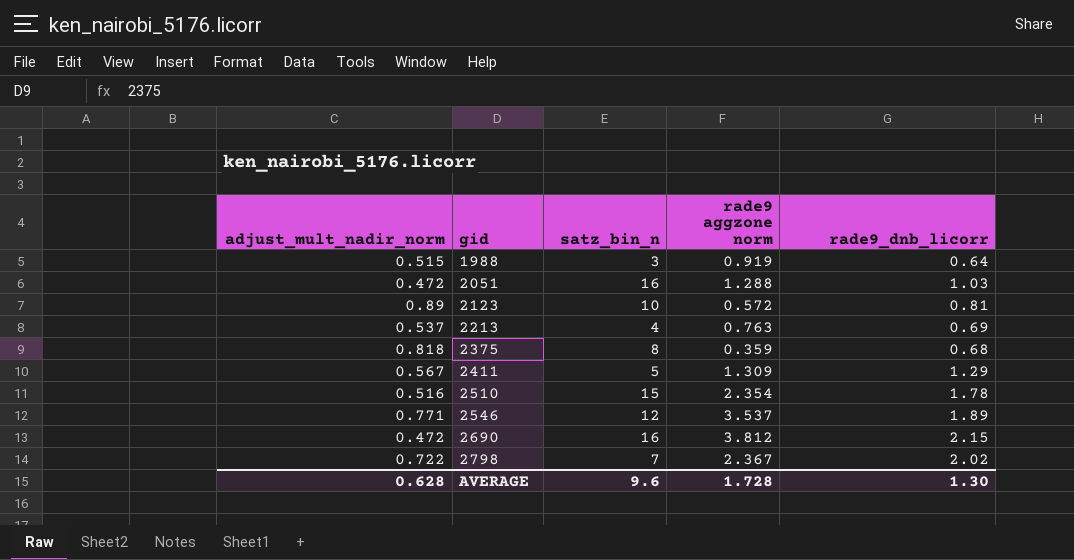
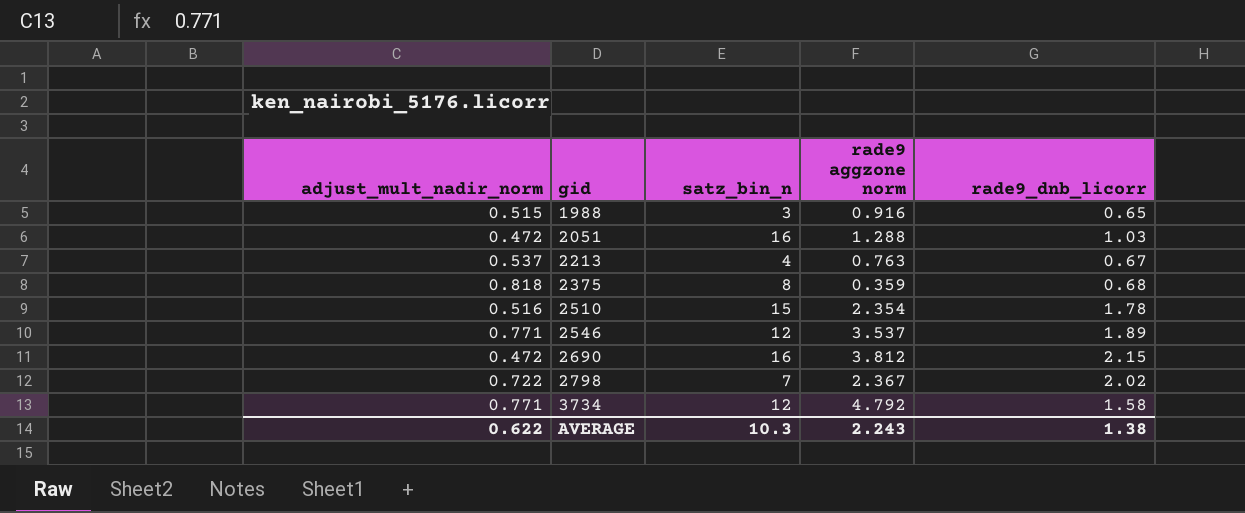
row 2123: 0.89 | 10 | 0.572 | 0.81 -> none
row 2411: 0.567 | 5 | 1.309 | 1.29 -> none
1988 | rade9 aggzone norm: 0.919 -> 0.916
1988 | rade9_dnb_licorr: 0.64 -> 0.65
2213 | rade9_dnb_licorr: 0.69 -> 0.67
row 3734: none -> 0.771 | 12 | 4.792 | 1.58
AVERAGE | adjust_mult_nadir_norm: 0.628 -> 0.622
AVERAGE | satz_bin_n: 9.6 -> 10.3
AVERAGE | rade9 aggzone norm: 1.728 -> 2.243
AVERAGE | rade9_dnb_licorr: 1.30 -> 1.38

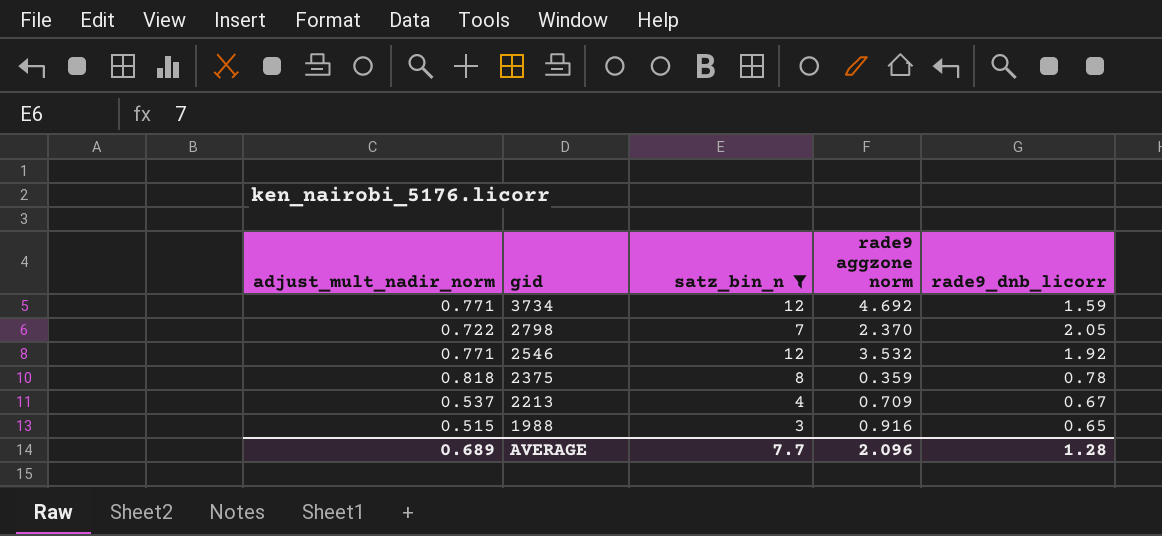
filter: none -> satz_bin_n <= 12
row order: gid ascending -> gid descending
3734 | rade9 aggzone norm: 4.792 -> 4.692
3734 | rade9_dnb_licorr: 1.58 -> 1.59
2798 | rade9 aggzone norm: 2.367 -> 2.370
2798 | rade9_dnb_licorr: 2.02 -> 2.05
2546 | rade9 aggzone norm: 3.537 -> 3.532
2546 | rade9_dnb_licorr: 1.89 -> 1.92
2375 | rade9_dnb_licorr: 0.68 -> 0.78
2213 | rade9 aggzone norm: 0.763 -> 0.709
AVERAGE | adjust_mult_nadir_norm: 0.622 -> 0.689
AVERAGE | satz_bin_n: 10.3 -> 7.7
AVERAGE | rade9 aggzone norm: 2.243 -> 2.096
AVERAGE | rade9_dnb_licorr: 1.38 -> 1.28

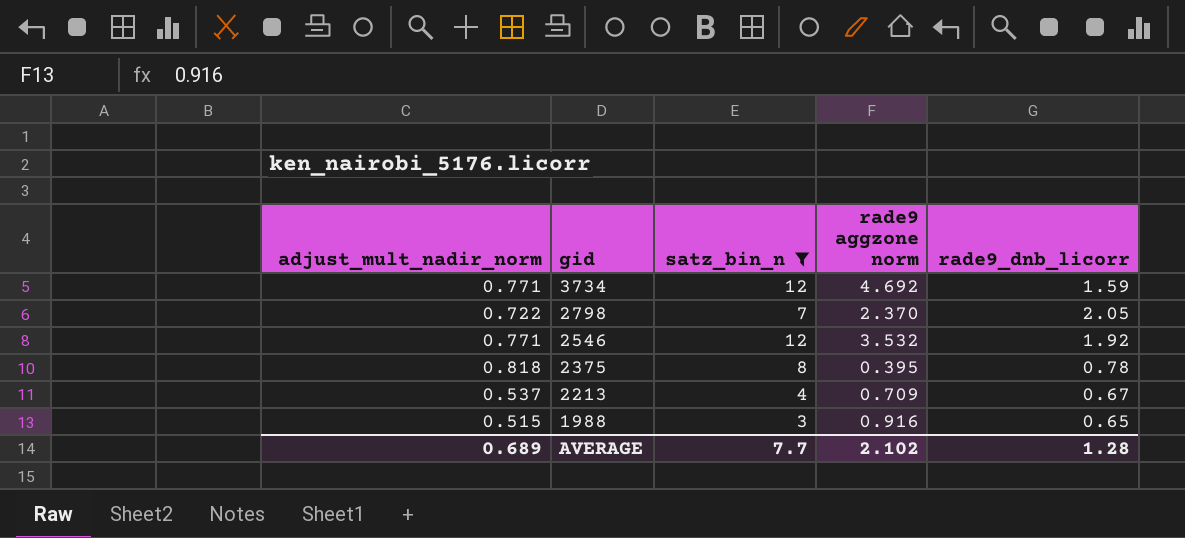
2375 | rade9 aggzone norm: 0.359 -> 0.395
AVERAGE | rade9 aggzone norm: 2.096 -> 2.102

